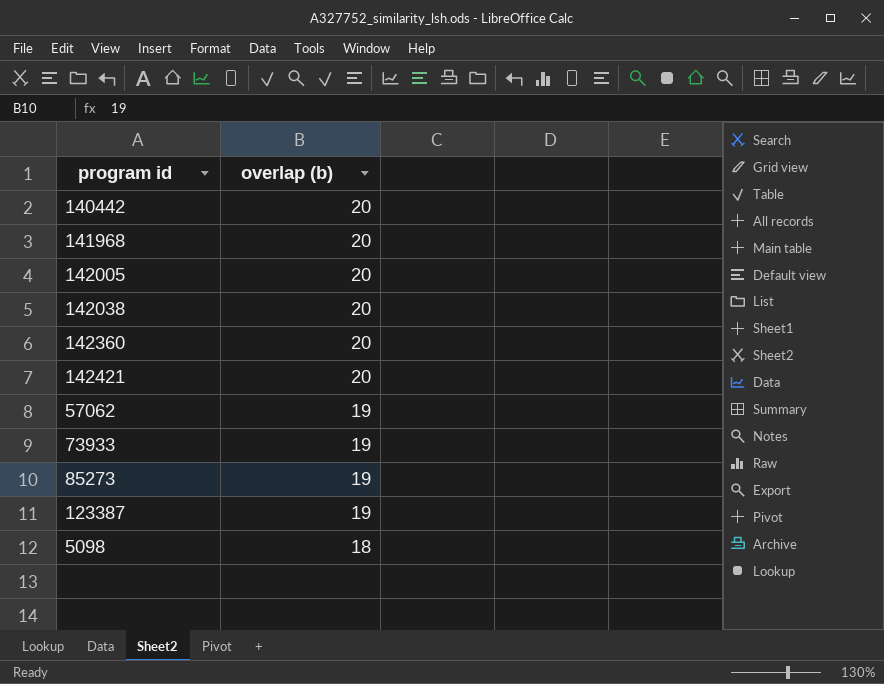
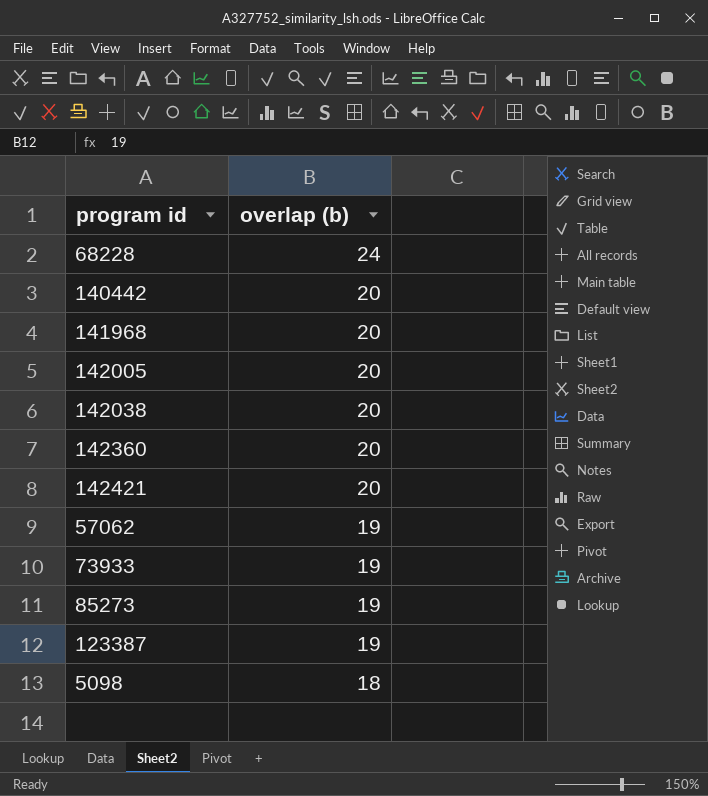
row 68228: none -> 24

